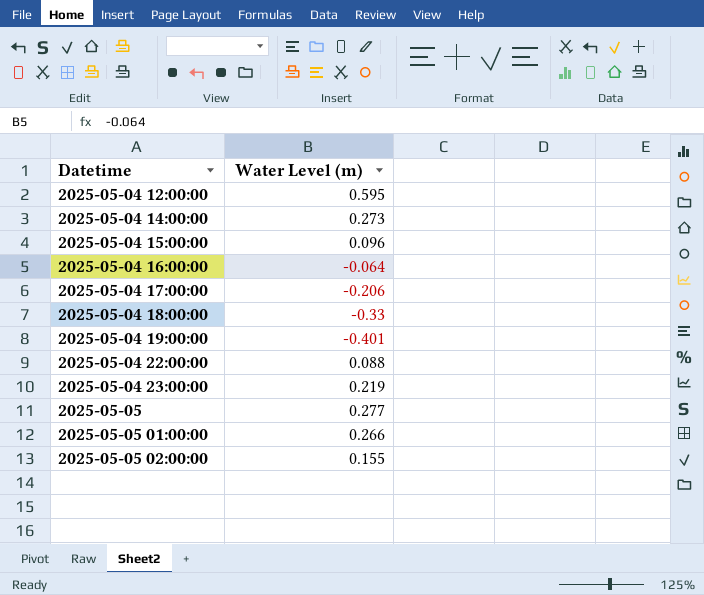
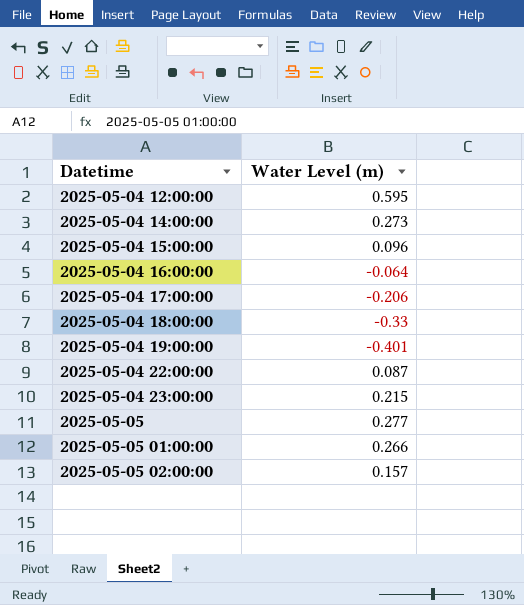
2025-05-04 22:00:00 | Water Level (m): 0.088 -> 0.087
2025-05-04 23:00:00 | Water Level (m): 0.219 -> 0.215
2025-05-05 02:00:00 | Water Level (m): 0.155 -> 0.157

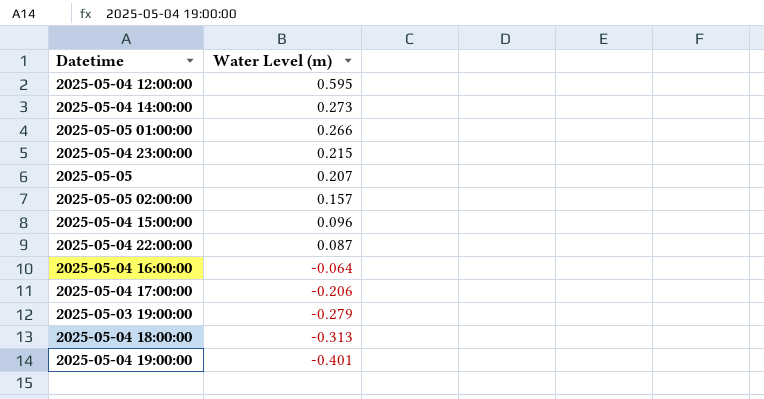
row order: Datetime ascending -> Water Level (m) descending
2025-05-05 | Water Level (m): 0.277 -> 0.207
row 2025-05-03 19:00:00: none -> -0.279
2025-05-04 18:00:00 | Water Level (m): -0.33 -> -0.313

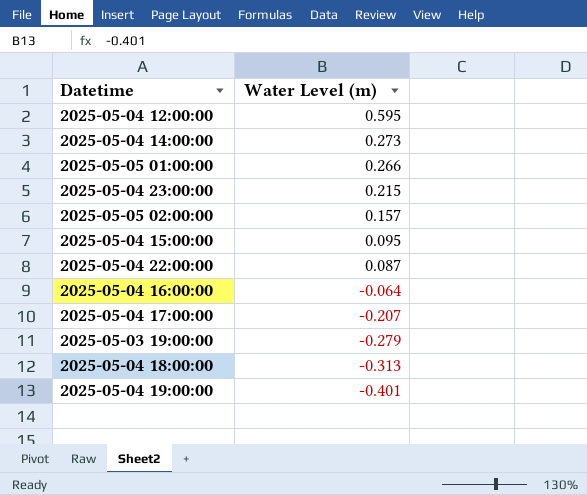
row 2025-05-05: 0.207 -> none
2025-05-04 15:00:00 | Water Level (m): 0.096 -> 0.095
2025-05-04 17:00:00 | Water Level (m): -0.206 -> -0.207

